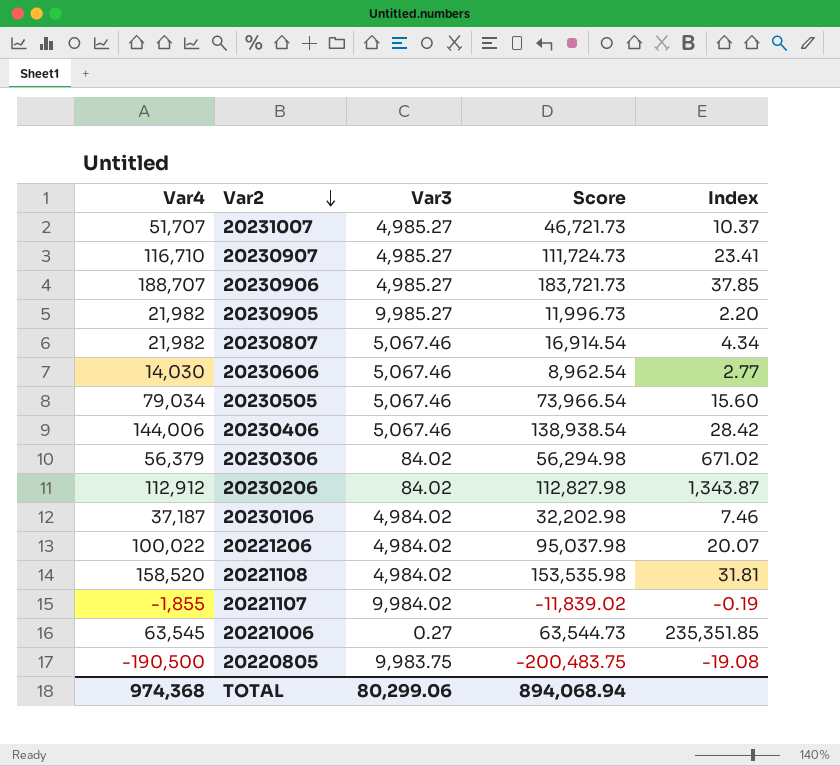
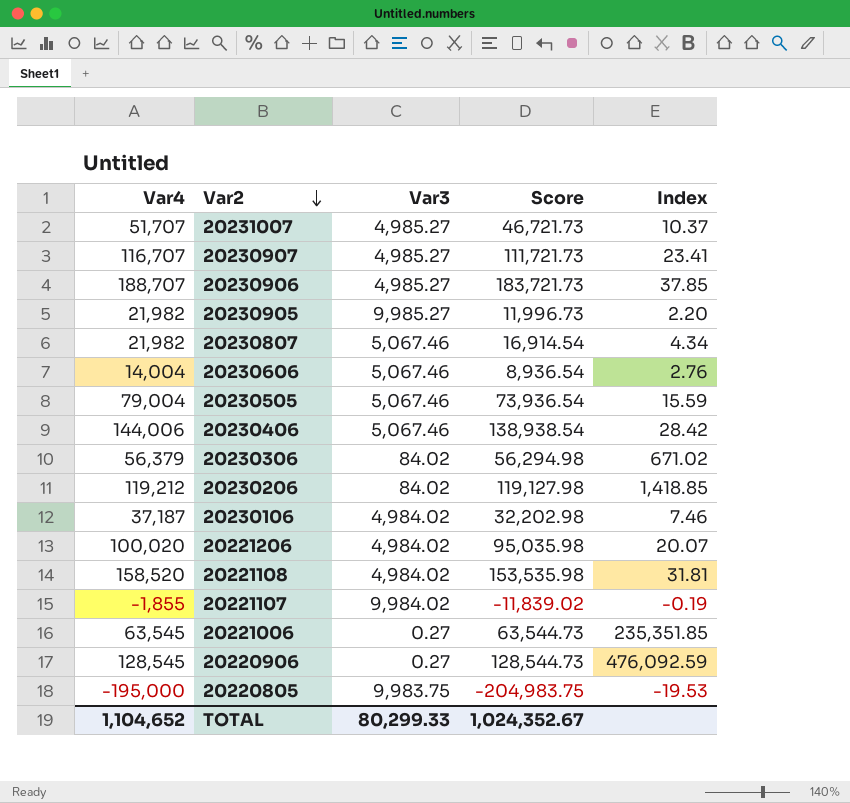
20230907 | Var4: 116,710 -> 116,707
20230907 | Score: 111,724.73 -> 111,721.73
20230606 | Var4: 14,030 -> 14,004
20230606 | Score: 8,962.54 -> 8,936.54
20230606 | Index: 2.77 -> 2.76
20230505 | Var4: 79,034 -> 79,004
20230505 | Score: 73,966.54 -> 73,936.54
20230505 | Index: 15.60 -> 15.59
20230206 | Var4: 112,912 -> 119,212
20230206 | Score: 112,827.98 -> 119,127.98
20230206 | Index: 1,343.87 -> 1,418.85
20221206 | Var4: 100,022 -> 100,020
20221206 | Score: 95,037.98 -> 95,035.98
row 20220906: none -> 128,545 | 0.27 | 128,544.73 | 476,092.59
20220805 | Var4: -190,500 -> -195,000
20220805 | Score: -200,483.75 -> -204,983.75
20220805 | Index: -19.08 -> -19.53
TOTAL | Var4: 974,368 -> 1,104,652
TOTAL | Var3: 80,299.06 -> 80,299.33
TOTAL | Score: 894,068.94 -> 1,024,352.67

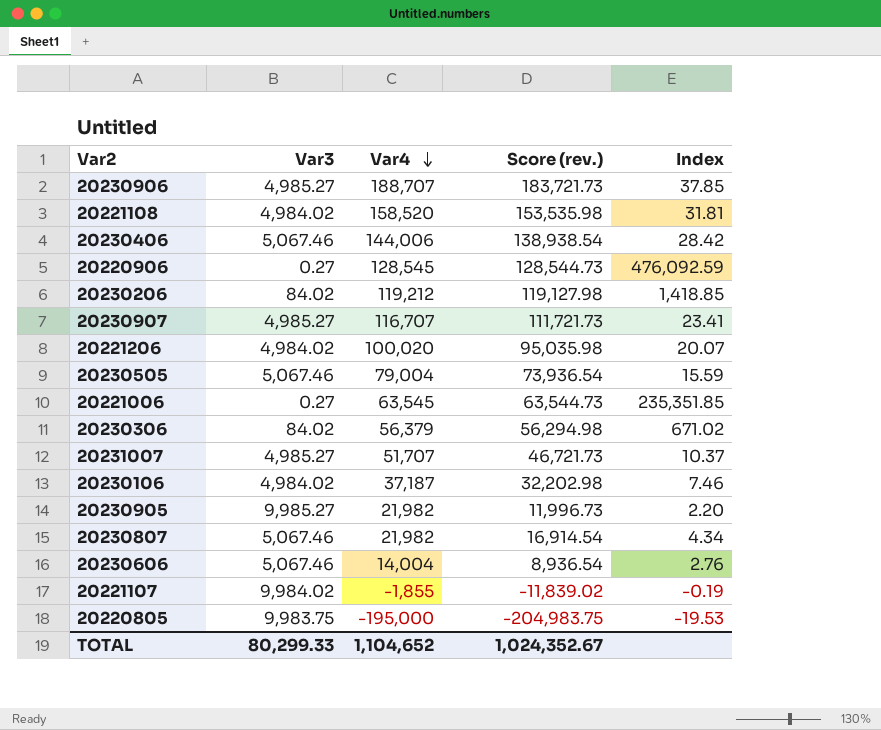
row order: Var2 descending -> Var4 descending
column Var4 | position: 1 -> 3
column name: Score -> Score (rev.)

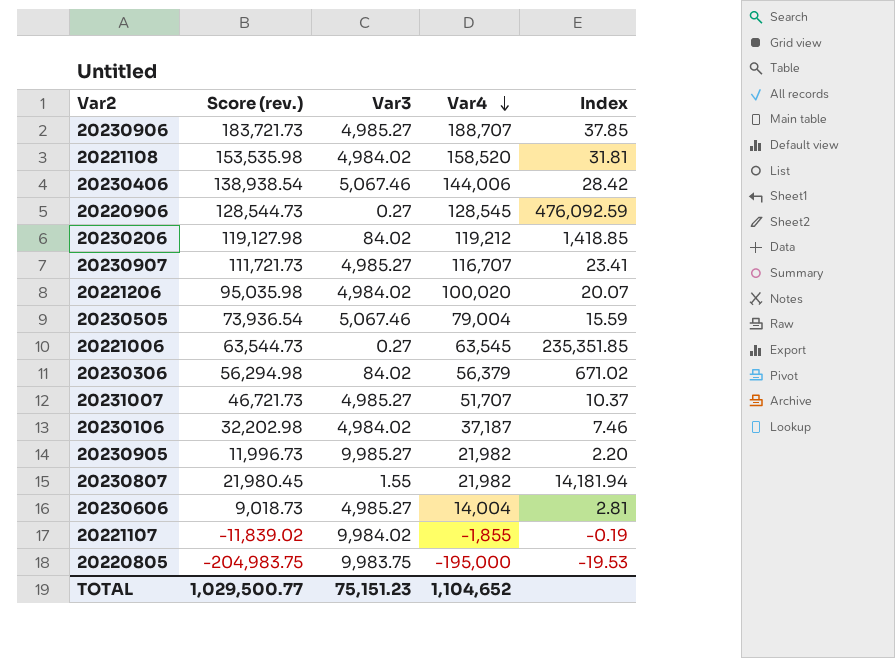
column Score (rev.) | position: 4 -> 2
20230807 | Score (rev.): 16,914.54 -> 21,980.45
20230807 | Var3: 5,067.46 -> 1.55
20230807 | Index: 4.34 -> 14,181.94
20230606 | Score (rev.): 8,936.54 -> 9,018.73
20230606 | Var3: 5,067.46 -> 4,985.27
20230606 | Index: 2.76 -> 2.81
TOTAL | Score (rev.): 1,024,352.67 -> 1,029,500.77
TOTAL | Var3: 80,299.33 -> 75,151.23

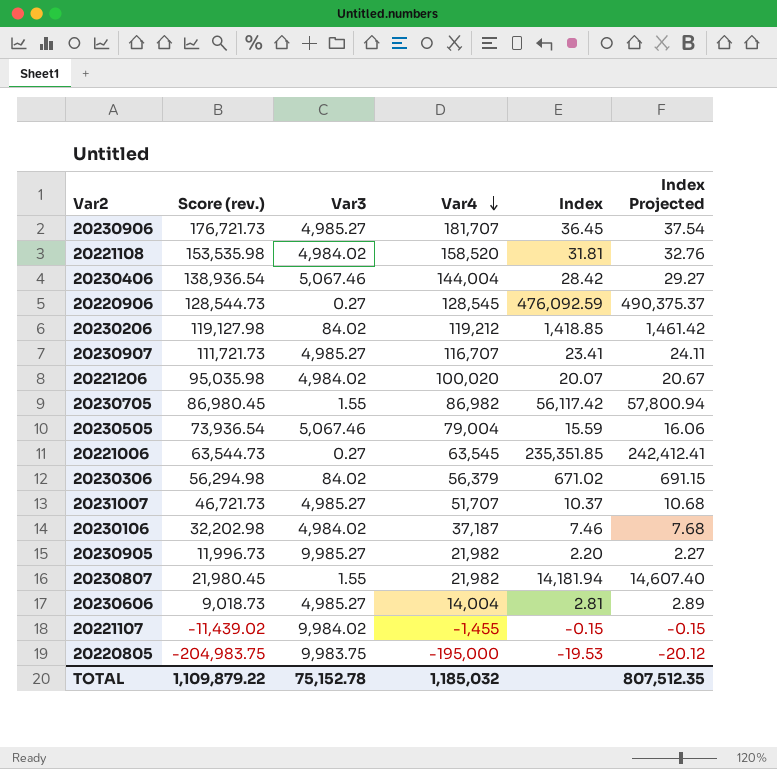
column Index Projected | formula: none -> [Index] * 1.03
20230906 | Score (rev.): 183,721.73 -> 176,721.73
20230906 | Var4: 188,707 -> 181,707
20230906 | Index: 37.85 -> 36.45
20230406 | Score (rev.): 138,938.54 -> 138,936.54
20230406 | Var4: 144,006 -> 144,004
row 20230705: none -> 86,980.45 | 1.55 | 86,982 | 56,117.42 | 57,800.94
20221107 | Score (rev.): -11,839.02 -> -11,439.02
20221107 | Var4: -1,855 -> -1,455
20221107 | Index: -0.19 -> -0.15
TOTAL | Score (rev.): 1,029,500.77 -> 1,109,879.22
TOTAL | Var3: 75,151.23 -> 75,152.78
TOTAL | Var4: 1,104,652 -> 1,185,032

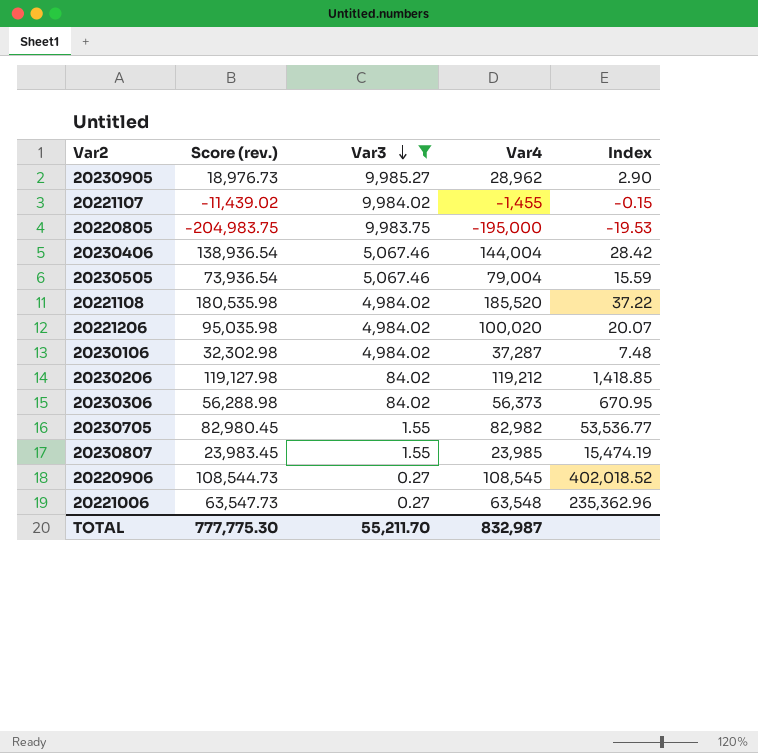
filter: none -> Var3 != 4,985.27
row order: Var4 descending -> Var3 descending
column Index Projected | formula: [Index] * 1.03 -> none
20230905 | Score (rev.): 11,996.73 -> 18,976.73
20230905 | Var4: 21,982 -> 28,962
20230905 | Index: 2.20 -> 2.90
20221108 | Score (rev.): 153,535.98 -> 180,535.98
20221108 | Var4: 158,520 -> 185,520
20221108 | Index: 31.81 -> 37.22
20230106 | Score (rev.): 32,202.98 -> 32,302.98
20230106 | Var4: 37,187 -> 37,287
20230106 | Index: 7.46 -> 7.48
20230306 | Score (rev.): 56,294.98 -> 56,288.98
20230306 | Var4: 56,379 -> 56,373
20230306 | Index: 671.02 -> 670.95
20230705 | Score (rev.): 86,980.45 -> 82,980.45
20230705 | Var4: 86,982 -> 82,982
20230705 | Index: 56,117.42 -> 53,536.77
20230807 | Score (rev.): 21,980.45 -> 23,983.45
20230807 | Var4: 21,982 -> 23,985
20230807 | Index: 14,181.94 -> 15,474.19
20220906 | Score (rev.): 128,544.73 -> 108,544.73
20220906 | Var4: 128,545 -> 108,545
20220906 | Index: 476,092.59 -> 402,018.52
20221006 | Score (rev.): 63,544.73 -> 63,547.73
20221006 | Var4: 63,545 -> 63,548
20221006 | Index: 235,351.85 -> 235,362.96
TOTAL | Score (rev.): 1,109,879.22 -> 777,775.30
TOTAL | Var3: 75,152.78 -> 55,211.70
TOTAL | Var4: 1,185,032 -> 832,987

